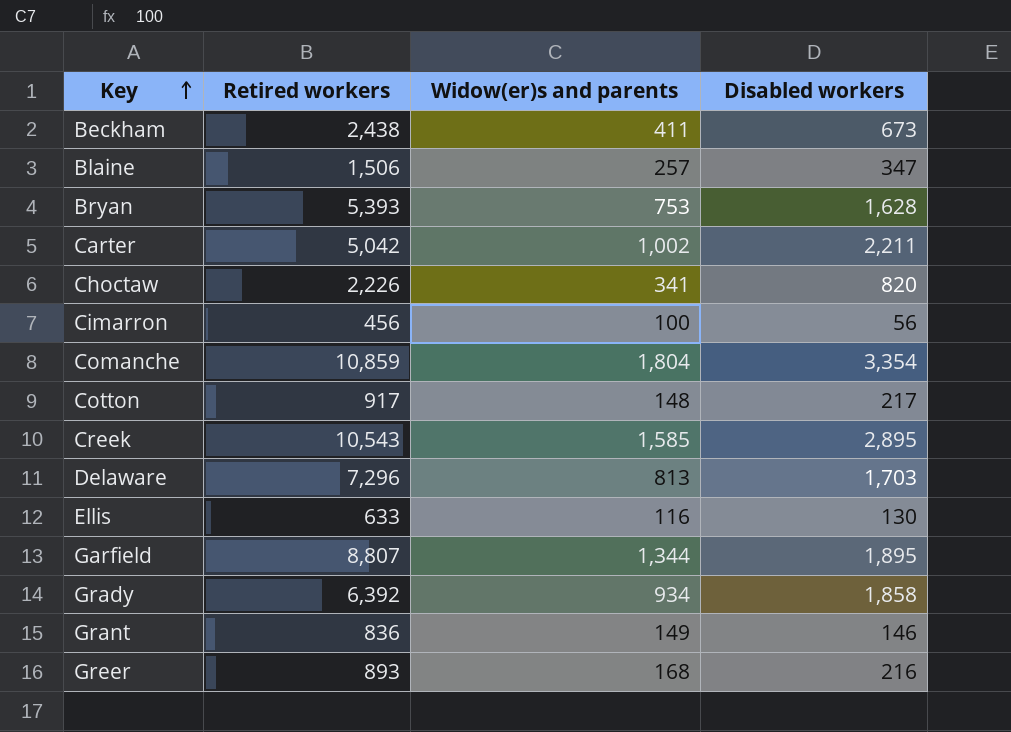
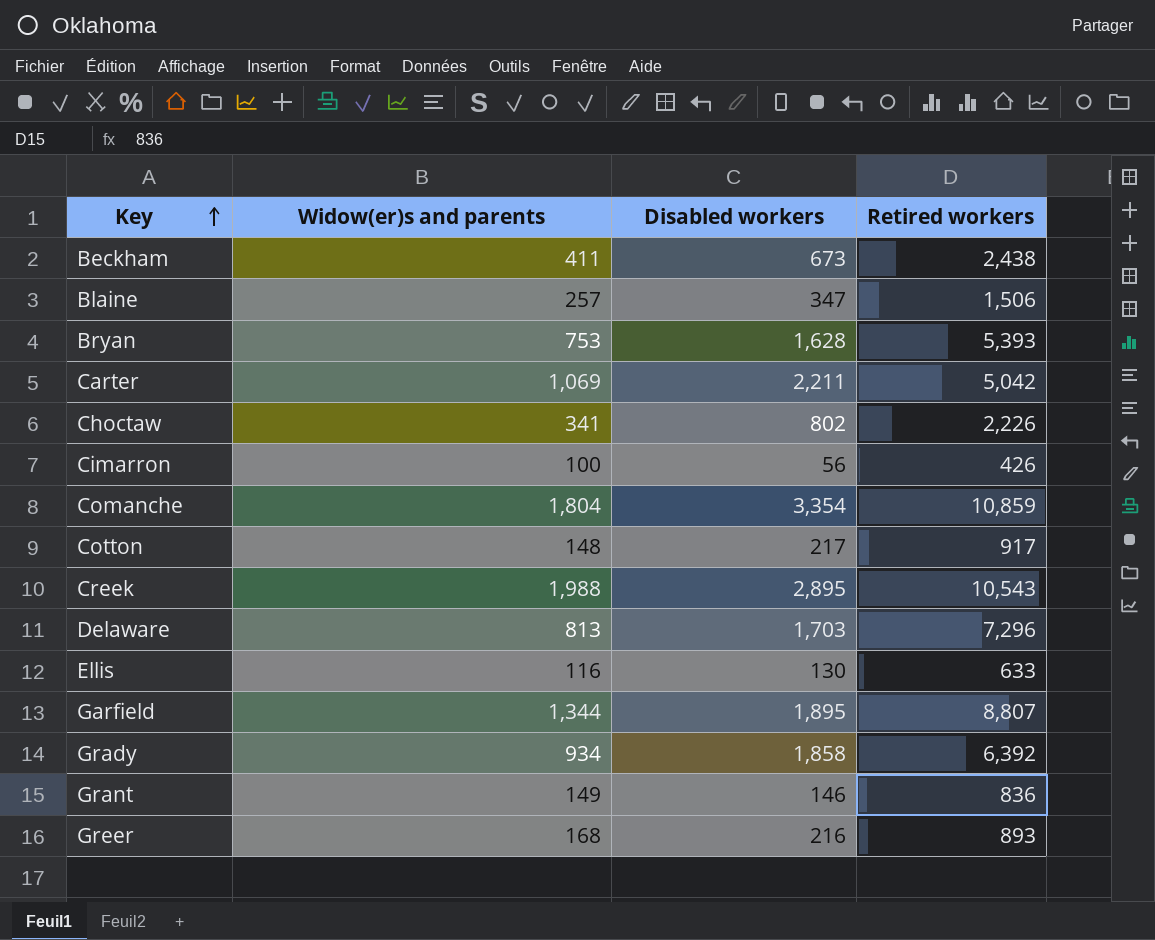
column Retired workers | position: 2 -> 4
Carter | Widow(er)s and parents: 1,002 -> 1,069
Choctaw | Disabled workers: 820 -> 802
Cimarron | Retired workers: 456 -> 426
Creek | Widow(er)s and parents: 1,585 -> 1,988

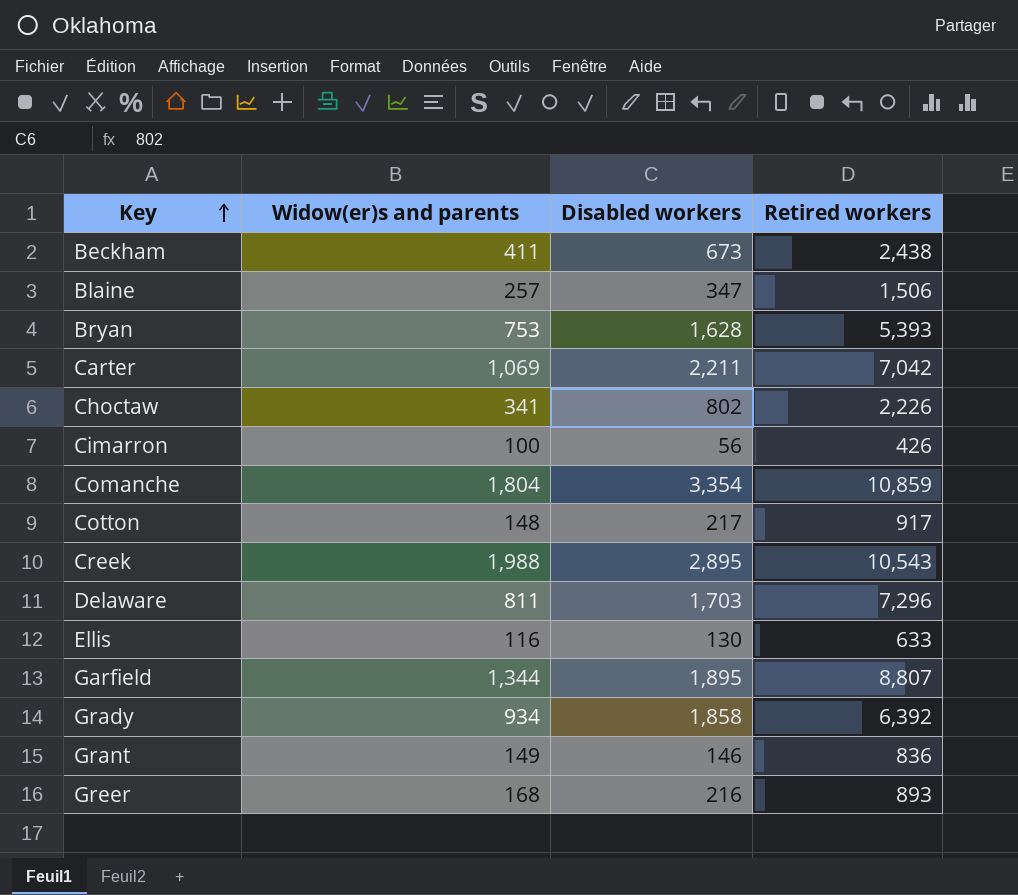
Carter | Retired workers: 5,042 -> 7,042
Delaware | Widow(er)s and parents: 813 -> 811

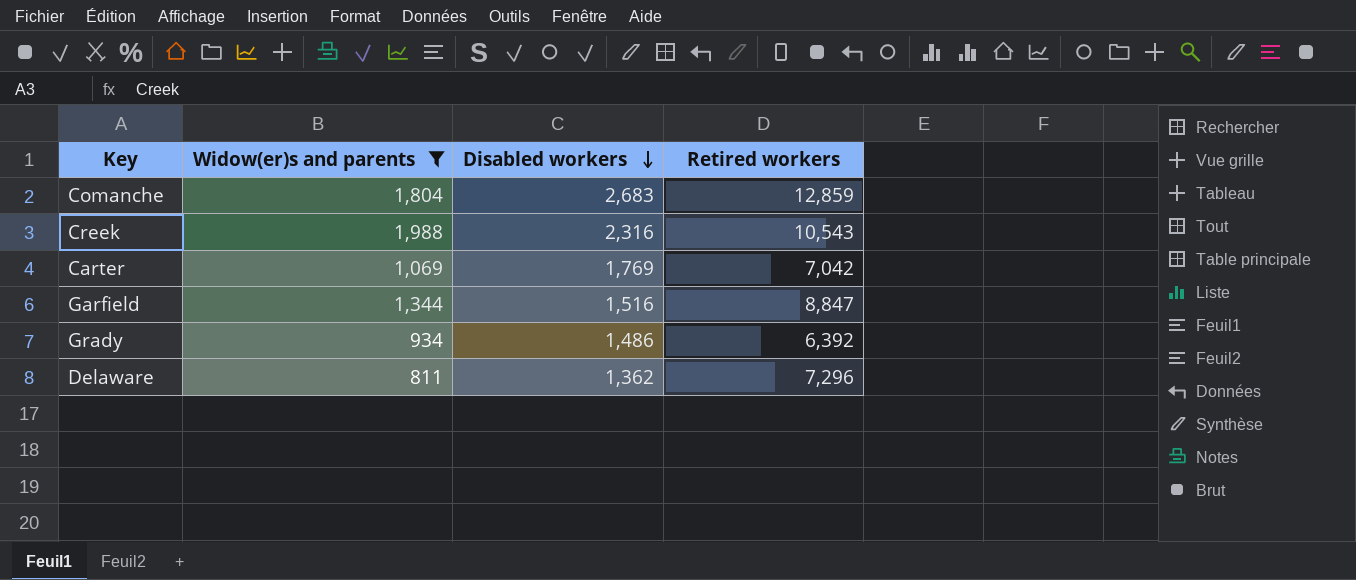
filter: none -> Widow(er)s and parents >= 811
row order: Key ascending -> Disabled workers descending
Comanche | Disabled workers: 3,354 -> 2,683
Comanche | Retired workers: 10,859 -> 12,859
Creek | Disabled workers: 2,895 -> 2,316
Carter | Disabled workers: 2,211 -> 1,769
Garfield | Disabled workers: 1,895 -> 1,516
Garfield | Retired workers: 8,807 -> 8,847
Grady | Disabled workers: 1,858 -> 1,486
Delaware | Disabled workers: 1,703 -> 1,362

